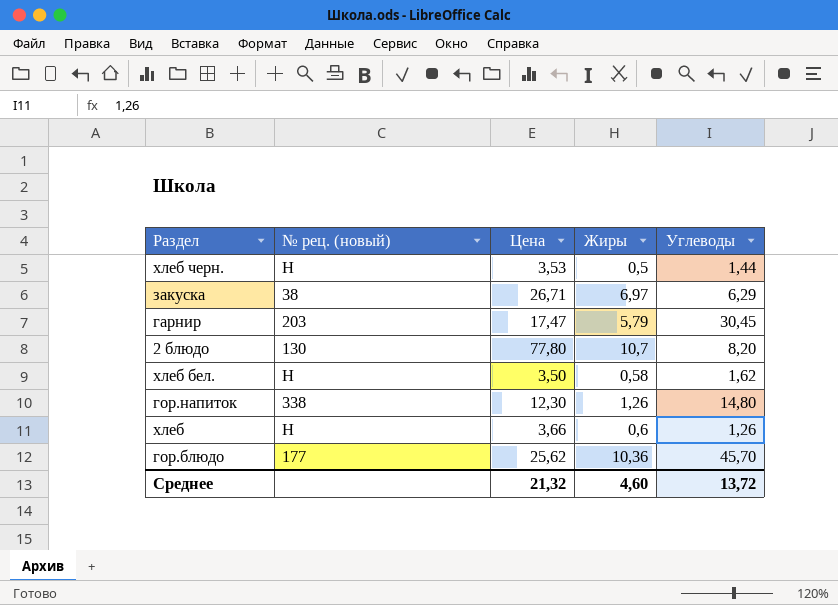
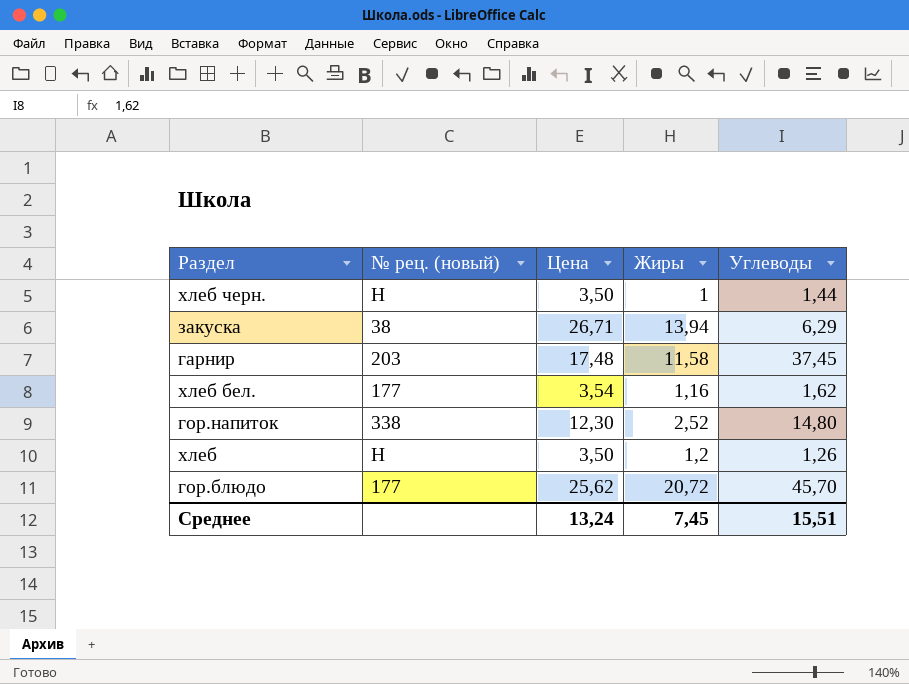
row 2 блюдо: 130 | 77,80 | 10,7 | 8,20 -> none
хлеб черн. | Цена: 3,53 -> 3,50
хлеб черн. | Жиры: 0,5 -> 1
закуска | Жиры: 6,97 -> 13,94
гарнир | Цена: 17,47 -> 17,48
гарнир | Жиры: 5,79 -> 11,58
гарнир | Углеводы: 30,45 -> 37,45
хлеб бел. | № рец. (новый): Н -> 177
хлеб бел. | Цена: 3,50 -> 3,54
хлеб бел. | Жиры: 0,58 -> 1,16
гор.напиток | Жиры: 1,26 -> 2,52
хлеб | Цена: 3,66 -> 3,50
хлеб | Жиры: 0,6 -> 1,2
гор.блюдо | Жиры: 10,36 -> 20,72
Среднее | Цена: 21,32 -> 13,24
Среднее | Жиры: 4,60 -> 7,45
Среднее | Углеводы: 13,72 -> 15,51

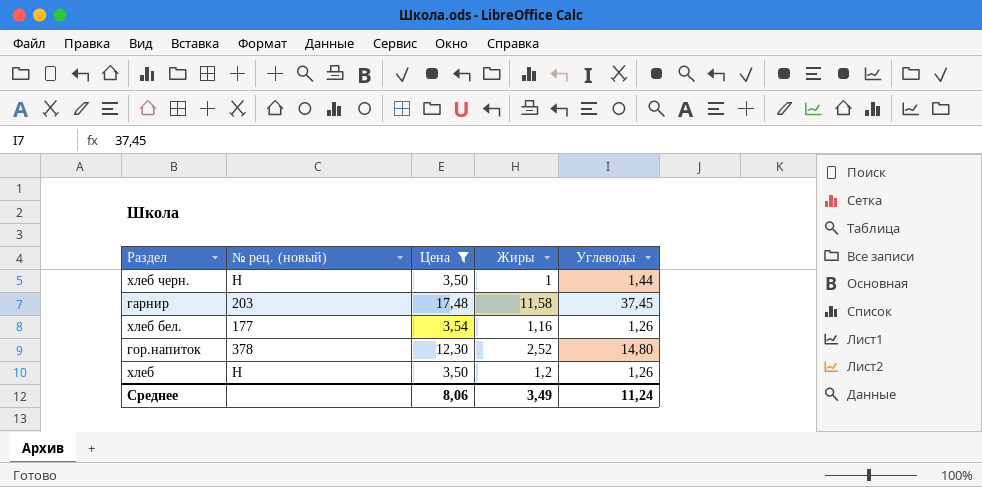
filter: none -> Цена <= 17,48
хлеб бел. | Углеводы: 1,62 -> 1,26
гор.напиток | № рец. (новый): 338 -> 378
Среднее | Цена: 13,24 -> 8,06
Среднее | Жиры: 7,45 -> 3,49
Среднее | Углеводы: 15,51 -> 11,24

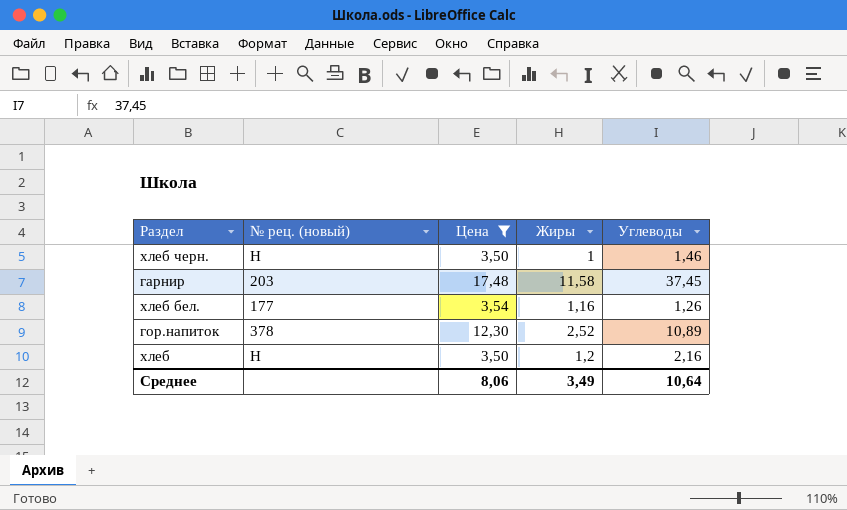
хлеб черн. | Углеводы: 1,44 -> 1,46
гор.напиток | Углеводы: 14,80 -> 10,89
хлеб | Углеводы: 1,26 -> 2,16
Среднее | Углеводы: 11,24 -> 10,64

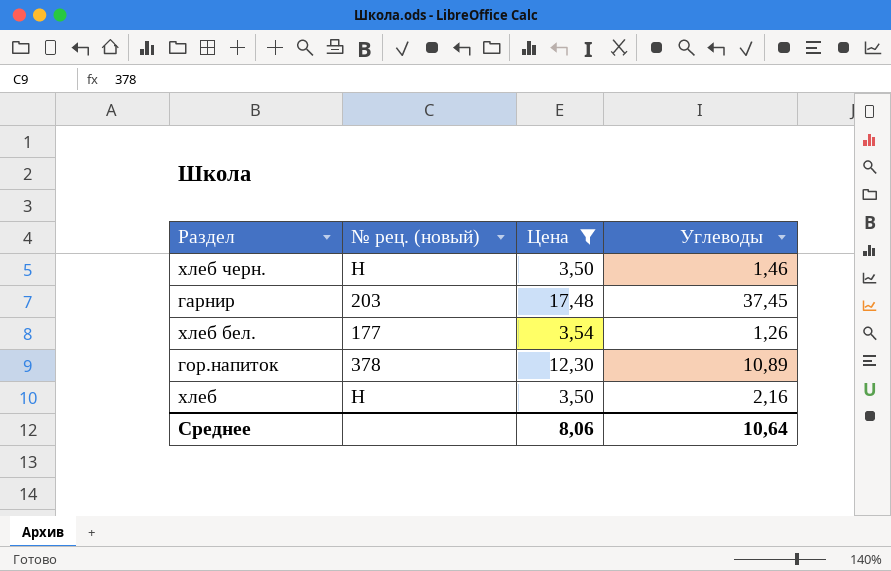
column Жиры | position: 4 -> none

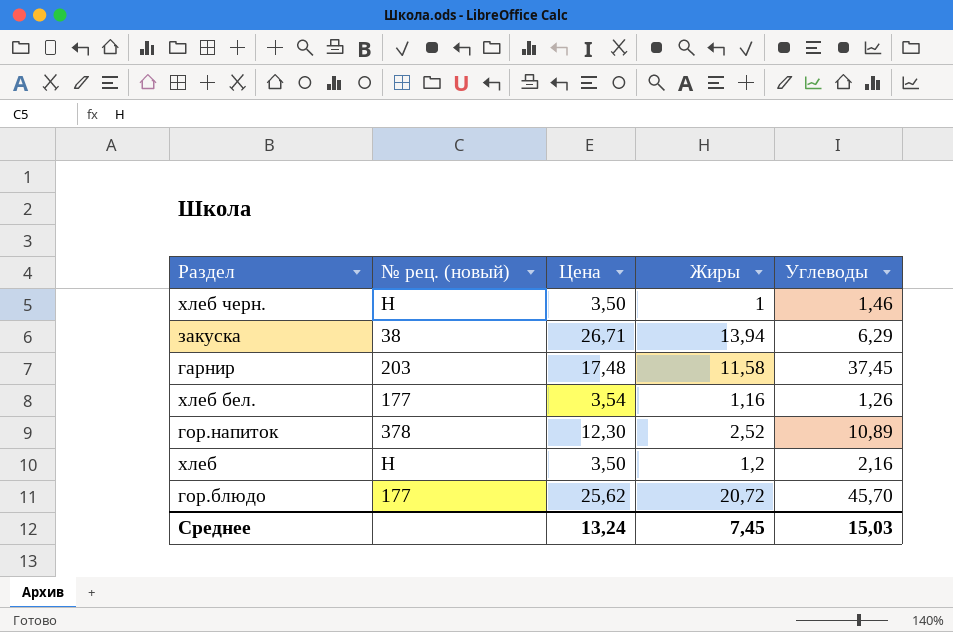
filter: Цена <= 17,48 -> none
column Жиры | position: none -> 4
Среднее | Цена: 8,06 -> 13,24
Среднее | Углеводы: 10,64 -> 15,03

